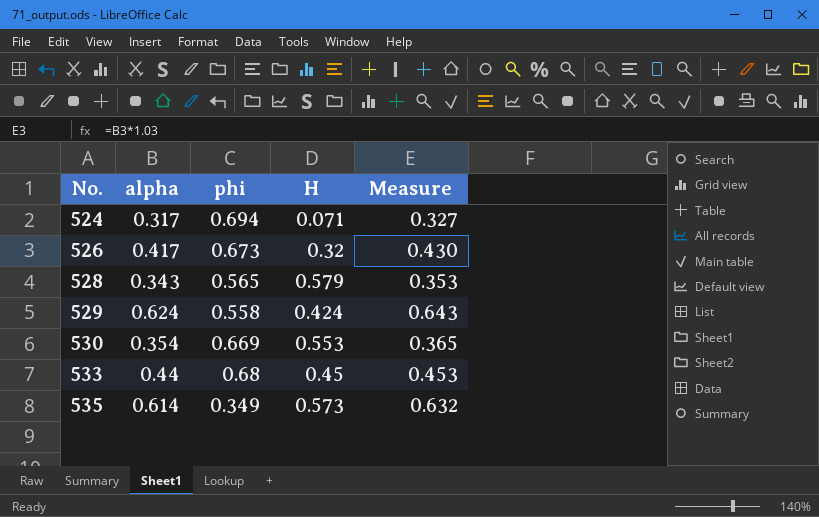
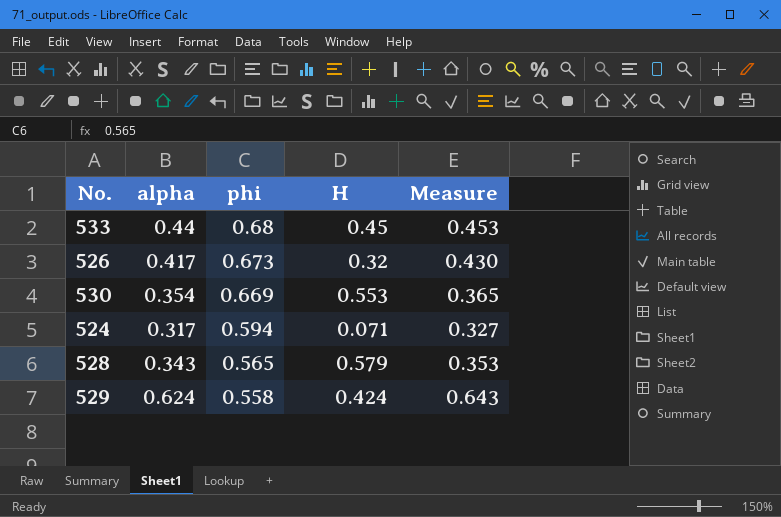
row order: No. ascending -> phi descending
row 535: 0.614 | 0.349 | 0.573 | 0.632 -> none
524 | phi: 0.694 -> 0.594

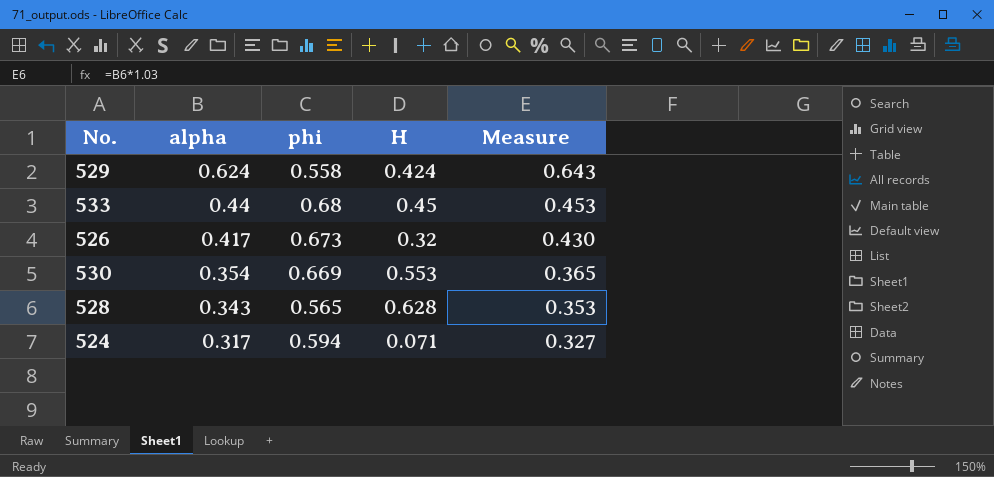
row order: phi descending -> alpha descending
528 | H: 0.579 -> 0.628

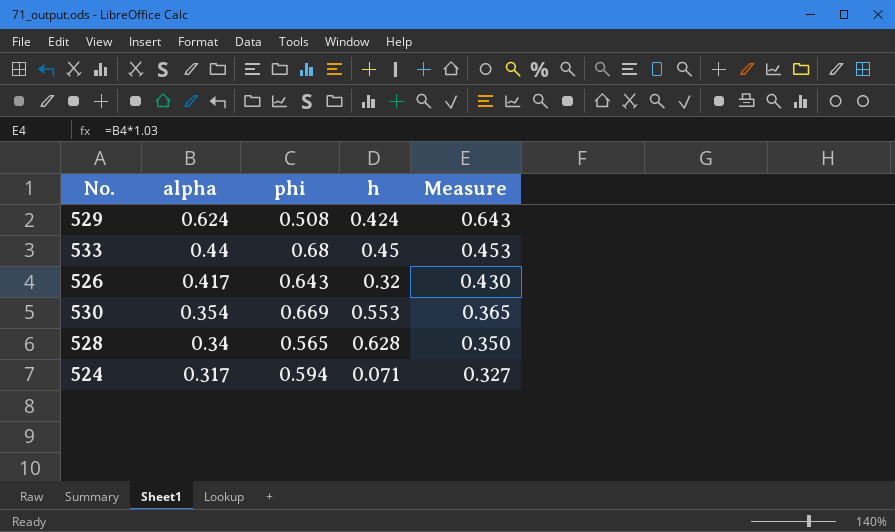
column name: H -> h
529 | phi: 0.558 -> 0.508
526 | phi: 0.673 -> 0.643
528 | alpha: 0.343 -> 0.34
528 | Measure: 0.353 -> 0.350

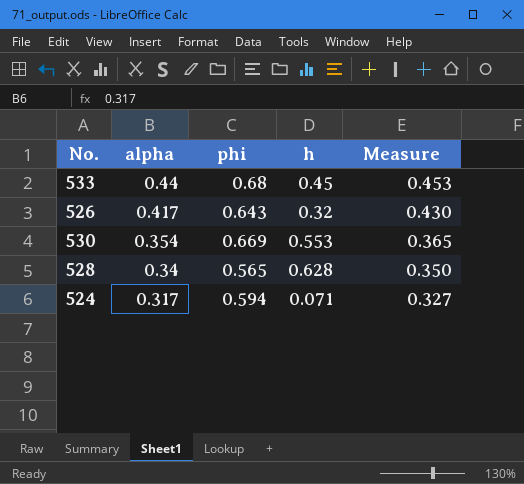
row 529: 0.624 | 0.508 | 0.424 | 0.643 -> none

